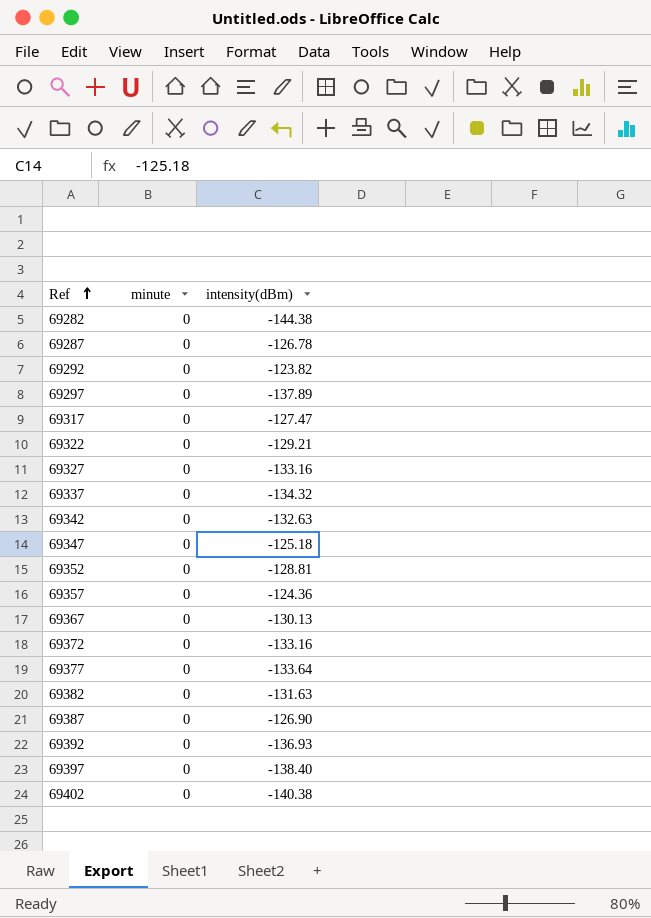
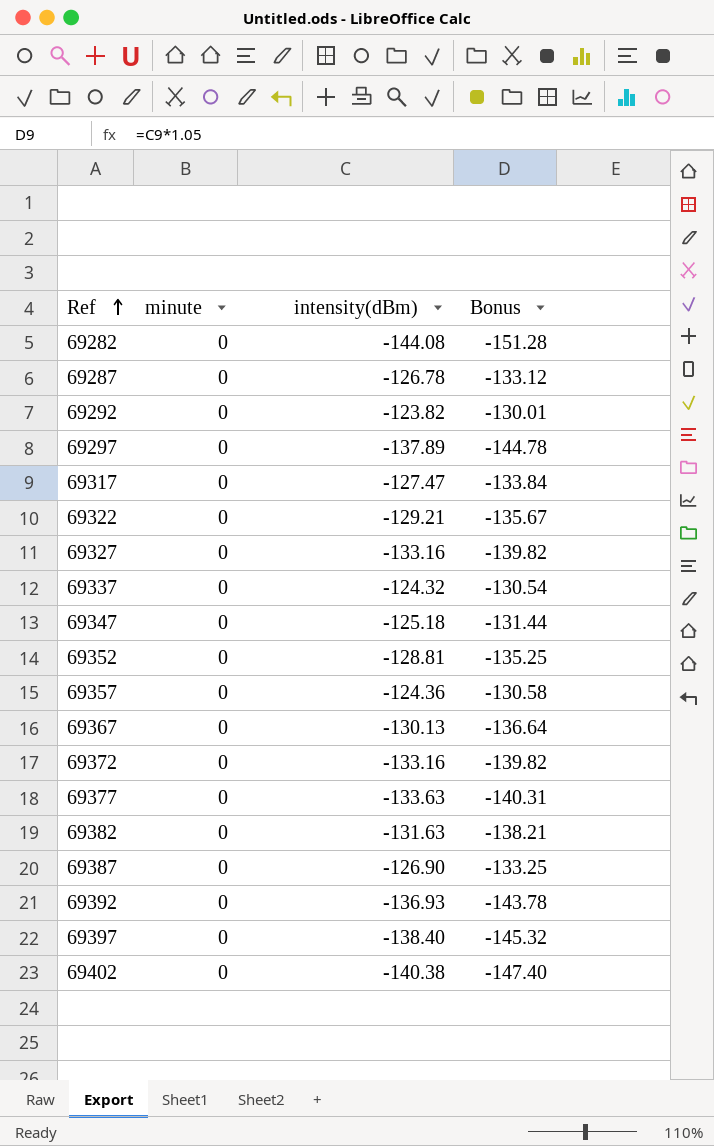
column Bonus | formula: none -> [intensity(dBm)] * 1.05
row 69342: 0 | -132.63 -> none
69282 | intensity(dBm): -144.38 -> -144.08
69337 | intensity(dBm): -134.32 -> -124.32
69377 | intensity(dBm): -133.64 -> -133.63

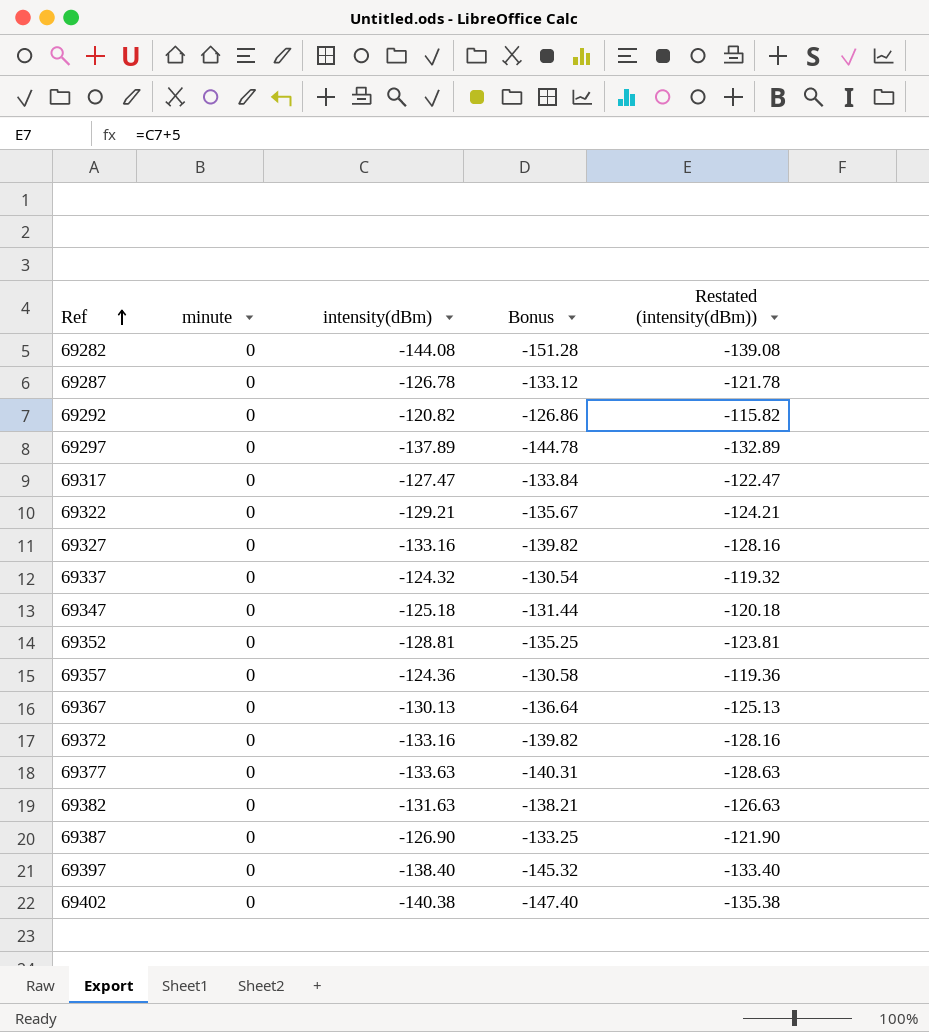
column Restated (intensity(dBm)) | formula: none -> [intensity(dBm)] + 5
row 69392: 0 | -136.93 | -143.78 -> none
69292 | intensity(dBm): -123.82 -> -120.82
69292 | Bonus: -130.01 -> -126.86

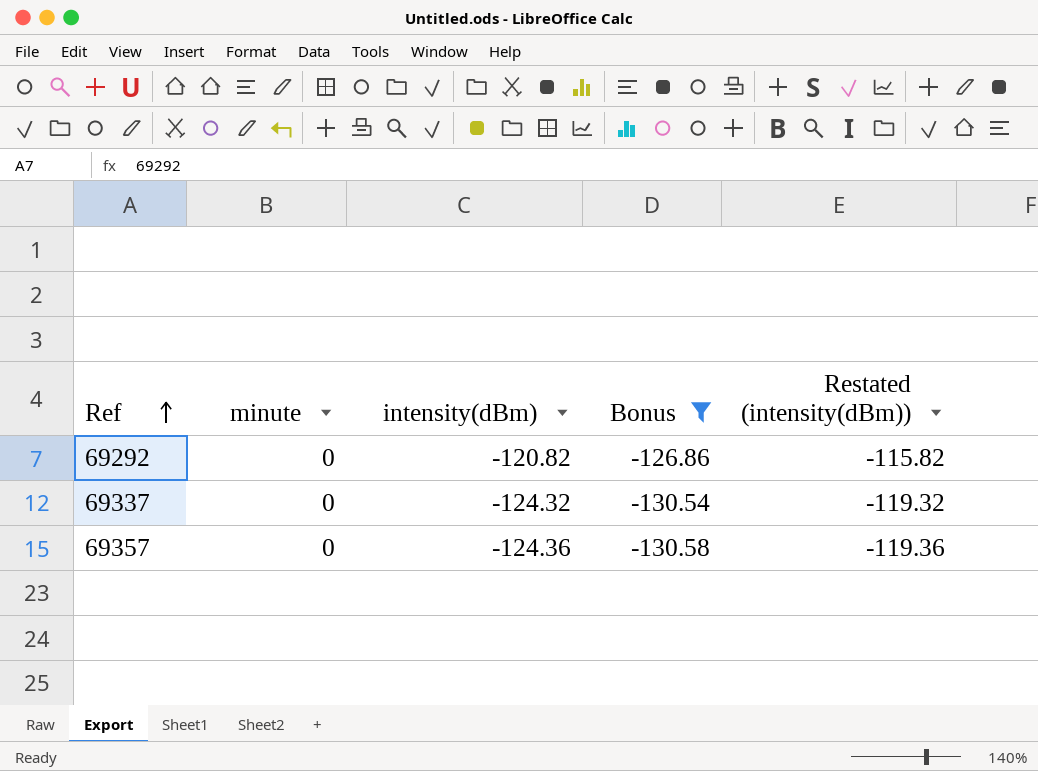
filter: none -> Bonus >= -130.58

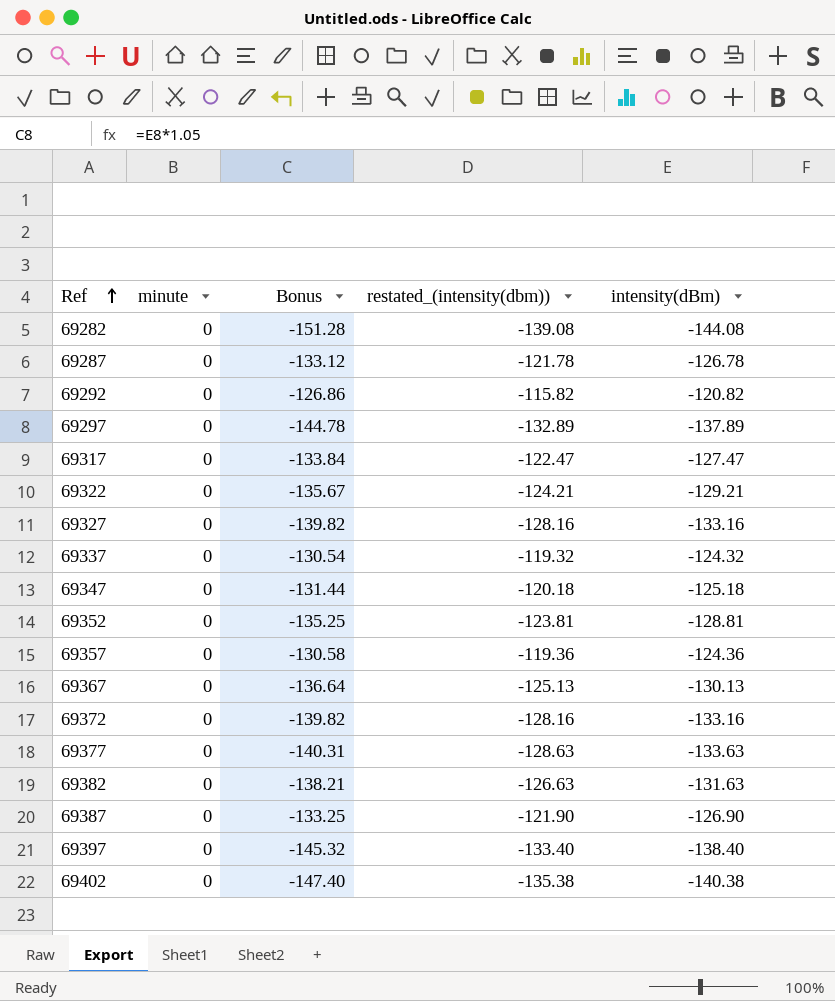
filter: Bonus >= -130.58 -> none
column name: Restated (intensity(dBm)) -> restated_(intensity(dbm))
column intensity(dBm) | position: 3 -> 5

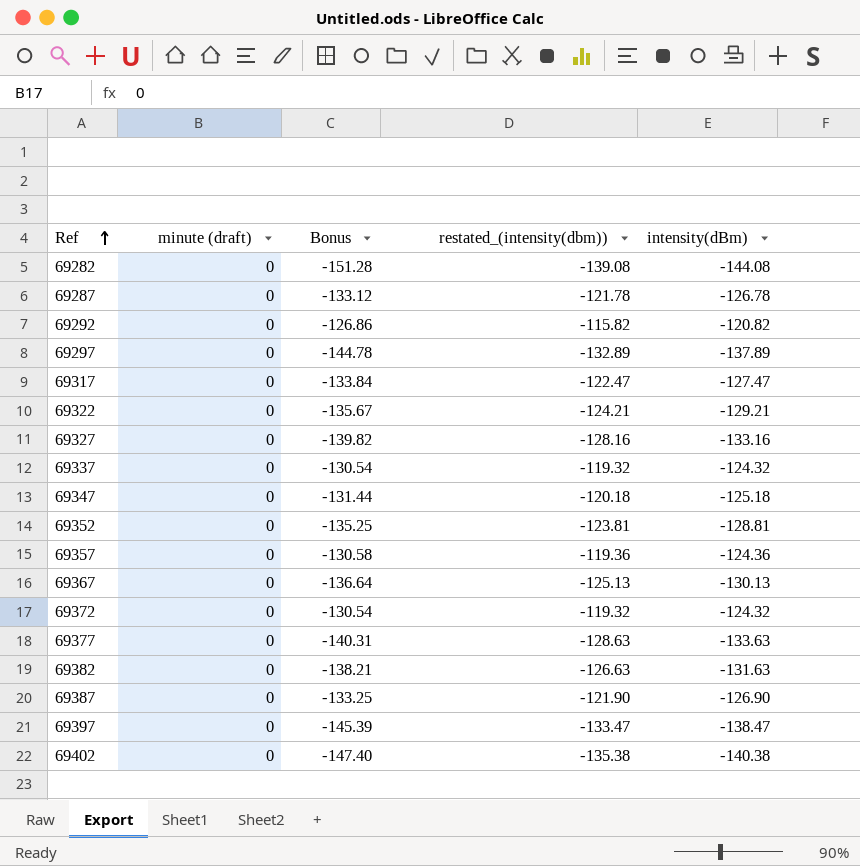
column name: minute -> minute (draft)
69372 | Bonus: -139.82 -> -130.54
69372 | restated_(intensity(dbm)): -128.16 -> -119.32
69372 | intensity(dBm): -133.16 -> -124.32
69397 | Bonus: -145.32 -> -145.39
69397 | restated_(intensity(dbm)): -133.40 -> -133.47
69397 | intensity(dBm): -138.40 -> -138.47

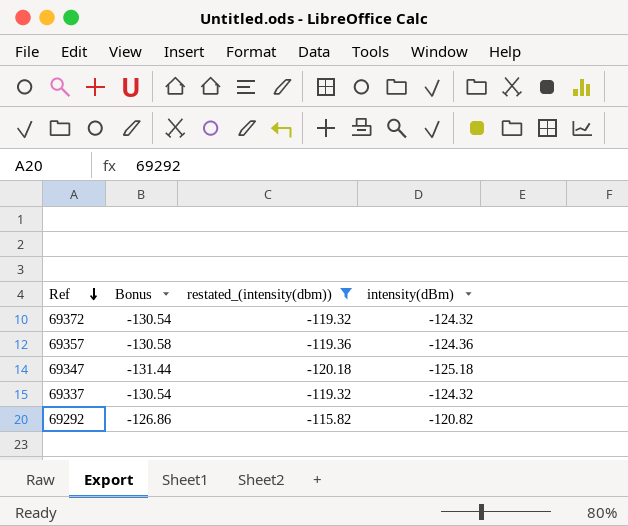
filter: none -> restated_(intensity(dbm)) >= -120.18
row order: Ref ascending -> Ref descending
column minute (draft) | position: 2 -> none

